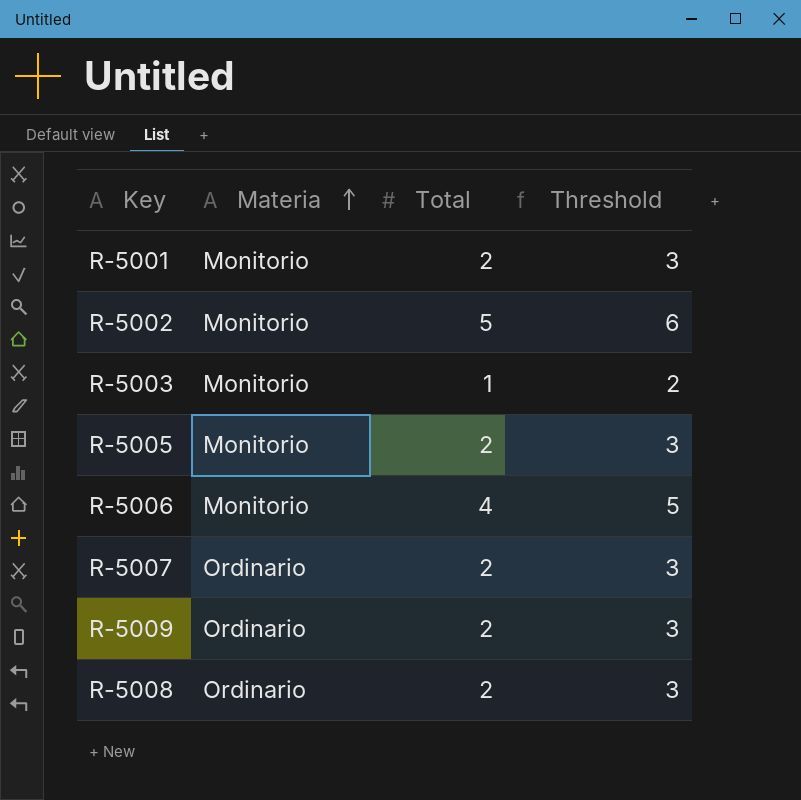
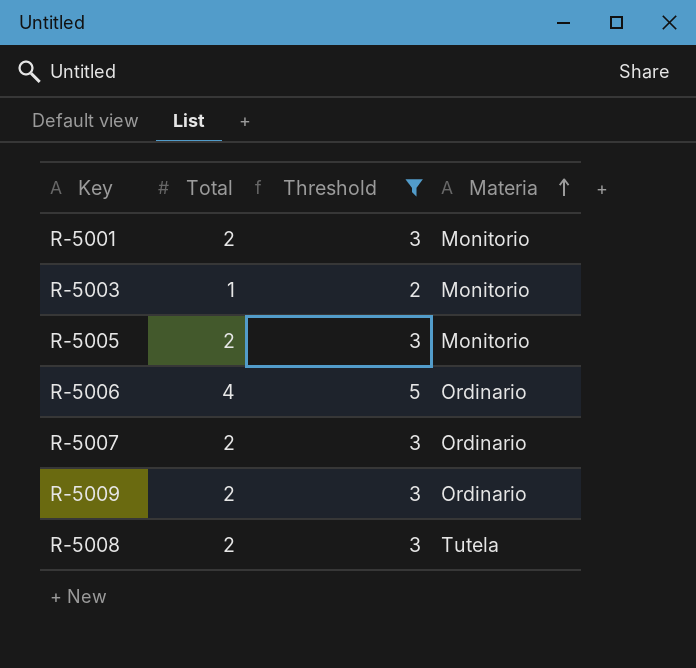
filter: none -> Threshold != 6
column Materia | position: 2 -> 4
R-5006 | Materia: Monitorio -> Ordinario
R-5008 | Materia: Ordinario -> Tutela

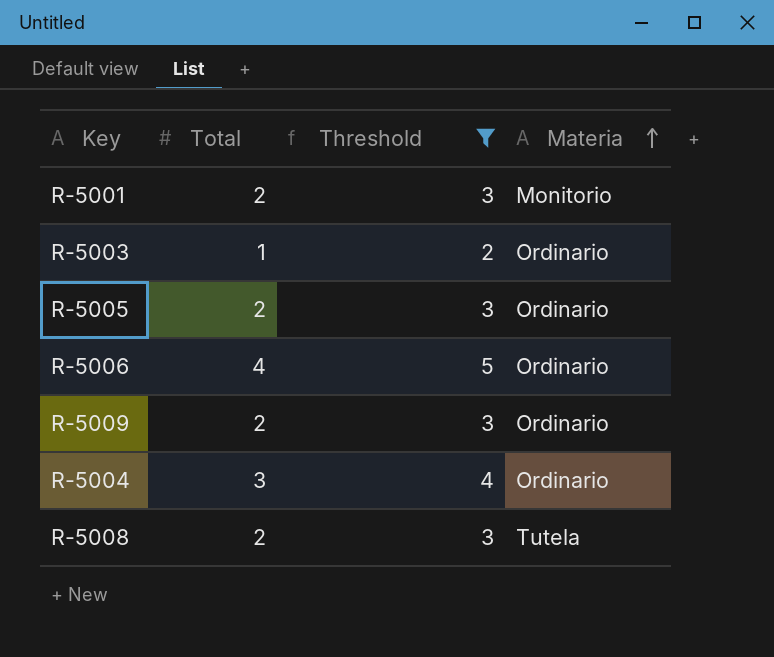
row R-5007: 2 | 3 | Ordinario -> none
R-5003 | Materia: Monitorio -> Ordinario
R-5005 | Materia: Monitorio -> Ordinario
row R-5004: none -> 3 | 4 | Ordinario

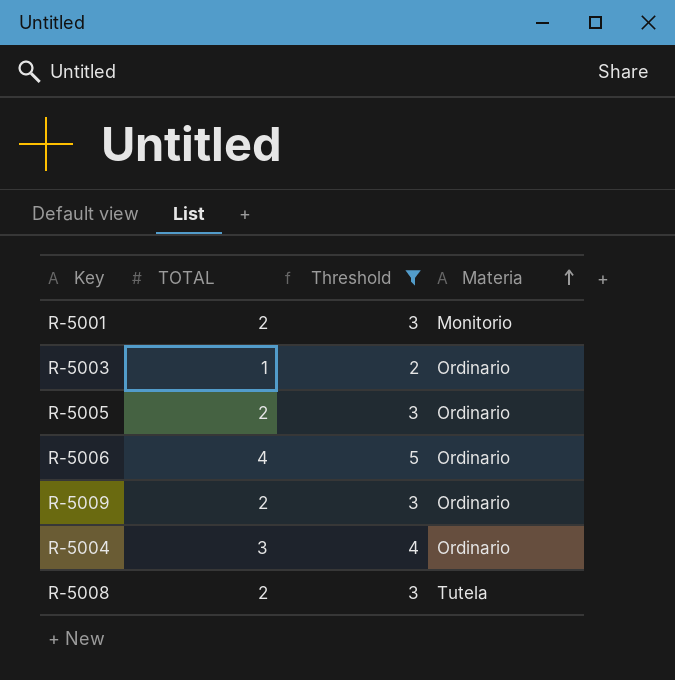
column name: Total -> TOTAL

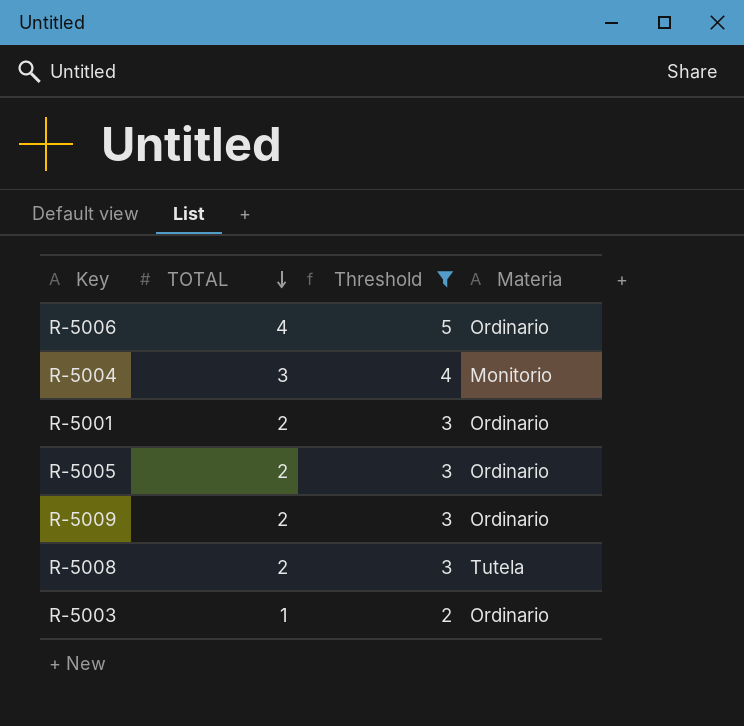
row order: Materia ascending -> TOTAL descending
R-5004 | Materia: Ordinario -> Monitorio
R-5001 | Materia: Monitorio -> Ordinario

